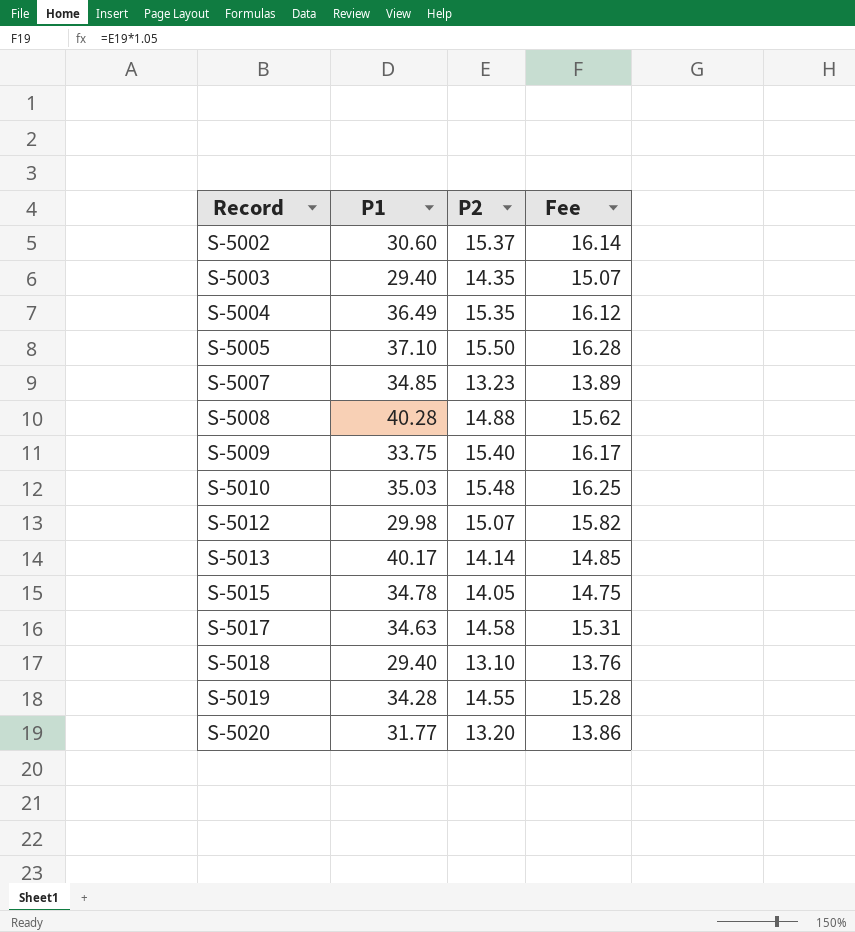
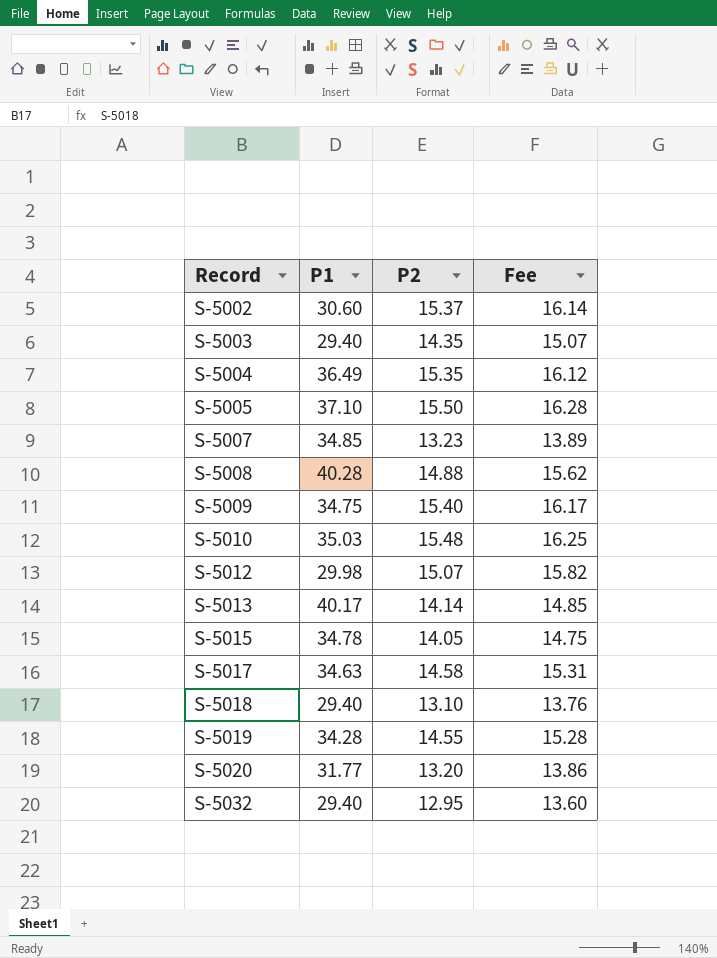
S-5009 | P1: 33.75 -> 34.75
row S-5032: none -> 29.40 | 12.95 | 13.60

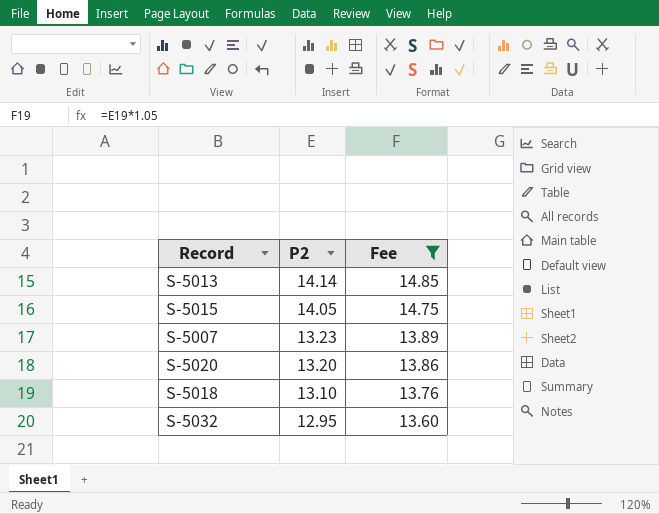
filter: none -> Fee <= 14.85
row order: Record ascending -> P2 descending
column P1 | position: 2 -> none

